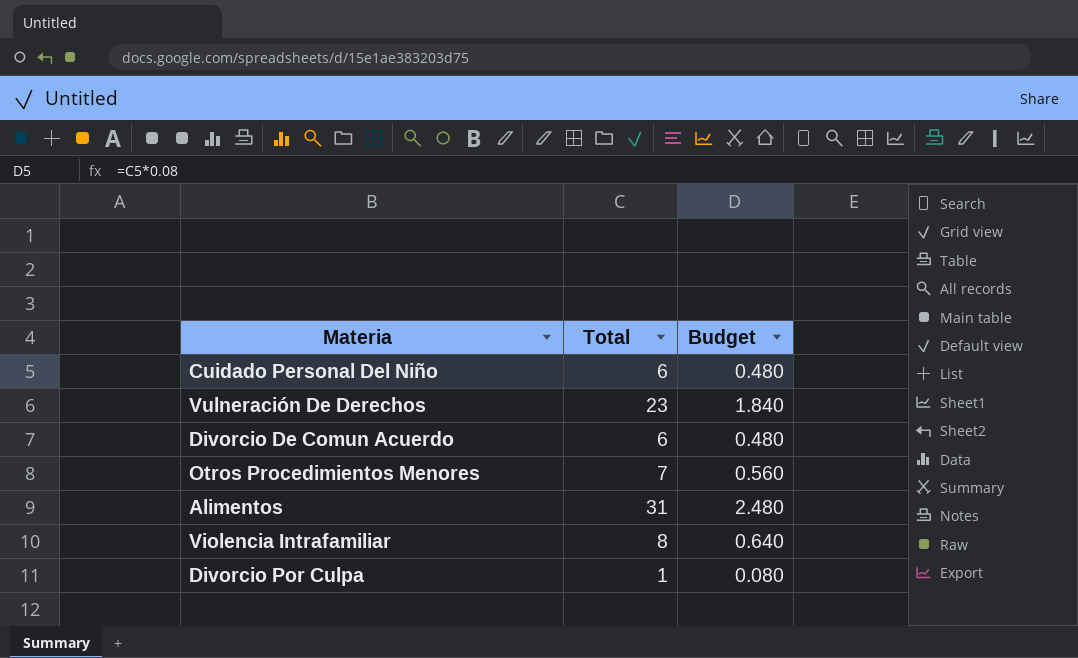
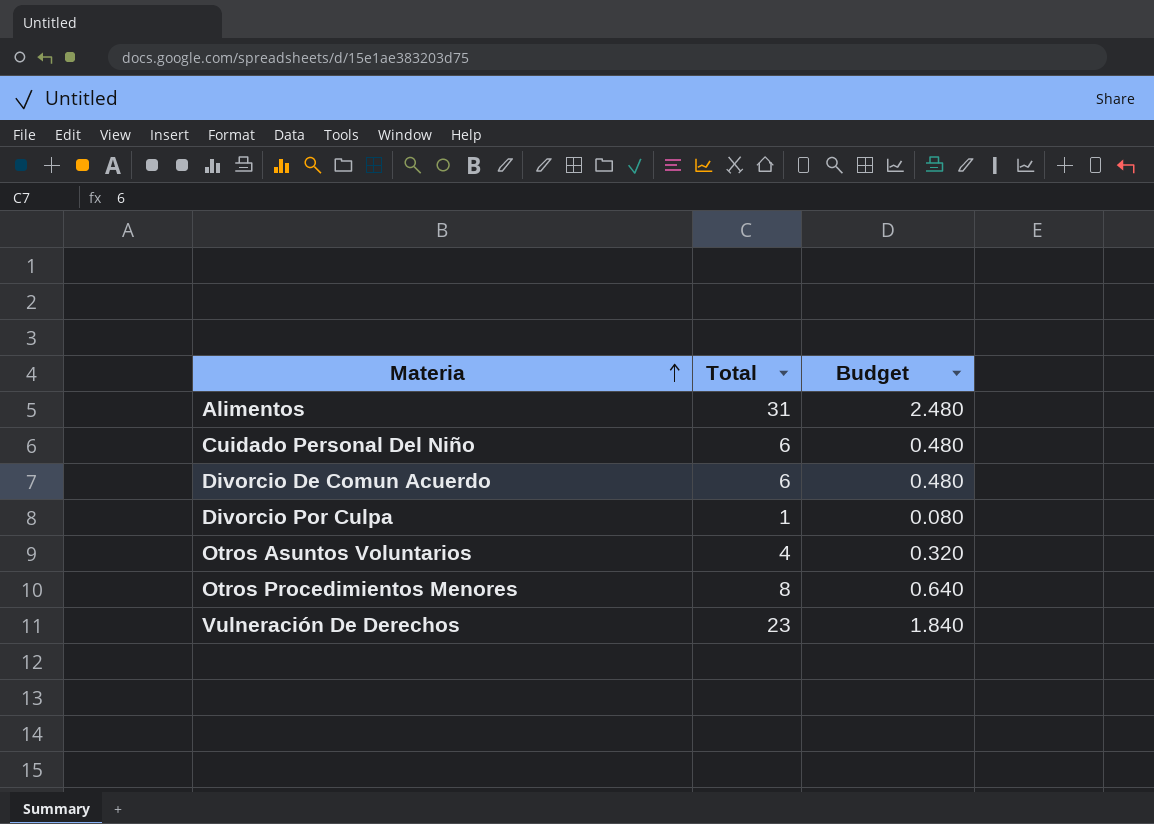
row order: none -> Materia ascending
row Violencia Intrafamiliar: 8 | 0.640 -> none
row Otros Asuntos Voluntarios: none -> 4 | 0.320
Otros Procedimientos Menores | Total: 7 -> 8
Otros Procedimientos Menores | Budget: 0.560 -> 0.640

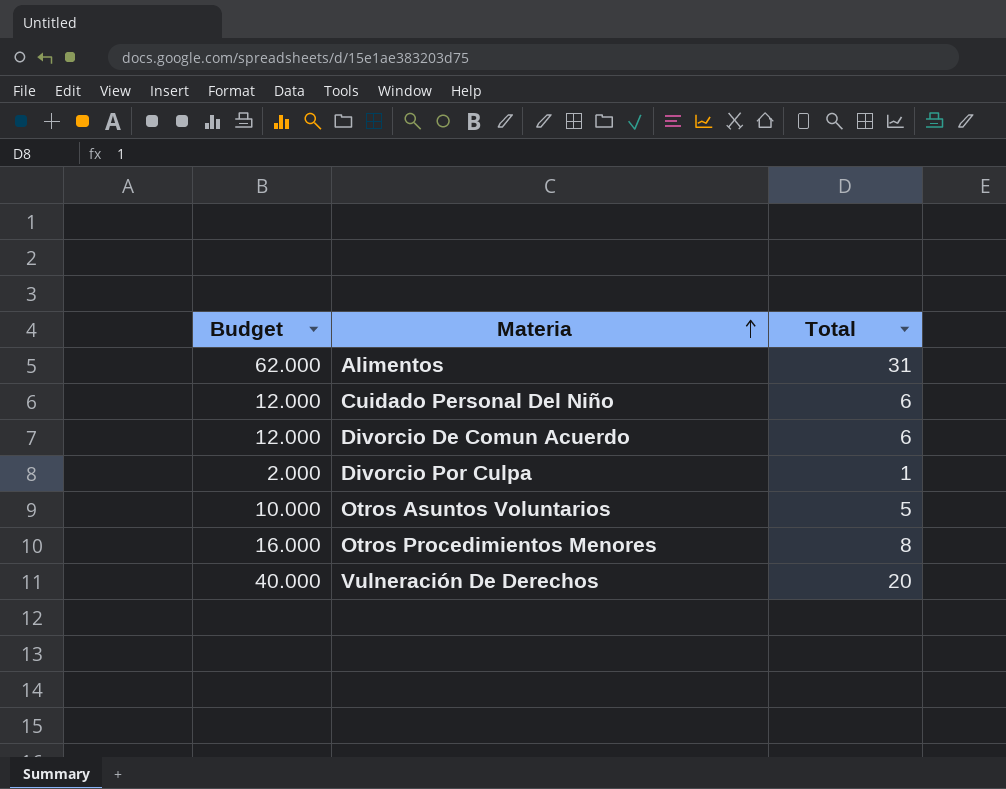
column Budget | formula: [Total] * 0.08 -> [Total] * 2
column Budget | position: 3 -> 1
Otros Asuntos Voluntarios | Total: 4 -> 5
Vulneración De Derechos | Total: 23 -> 20

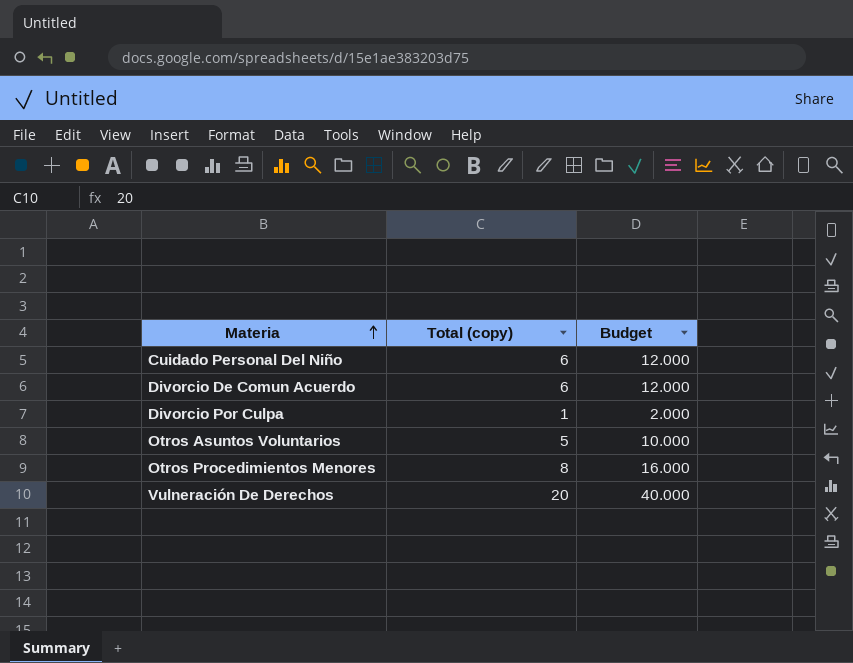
column name: Total -> Total (copy)
column Budget | position: 1 -> 3
row Alimentos: 62.000 | 31 -> none

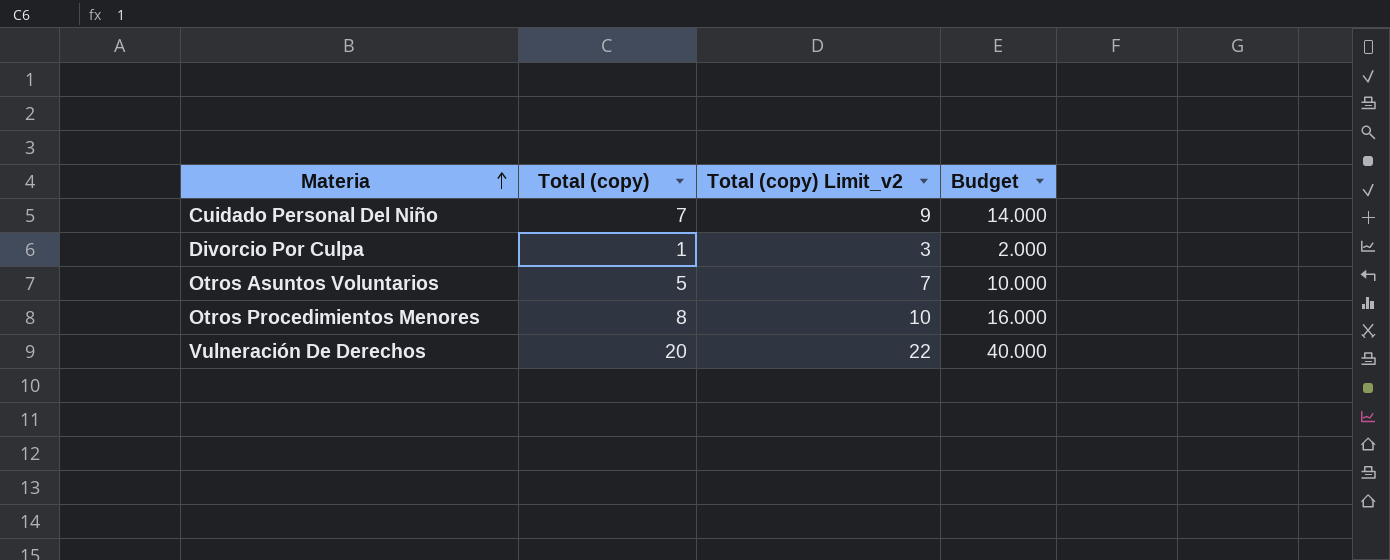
column Total (copy) Limit_v2 | formula: none -> [Total (copy)] + 2
row Divorcio De Comun Acuerdo: 6 | 12.000 -> none
Cuidado Personal Del Niño | Total (copy): 6 -> 7
Cuidado Personal Del Niño | Budget: 12.000 -> 14.000

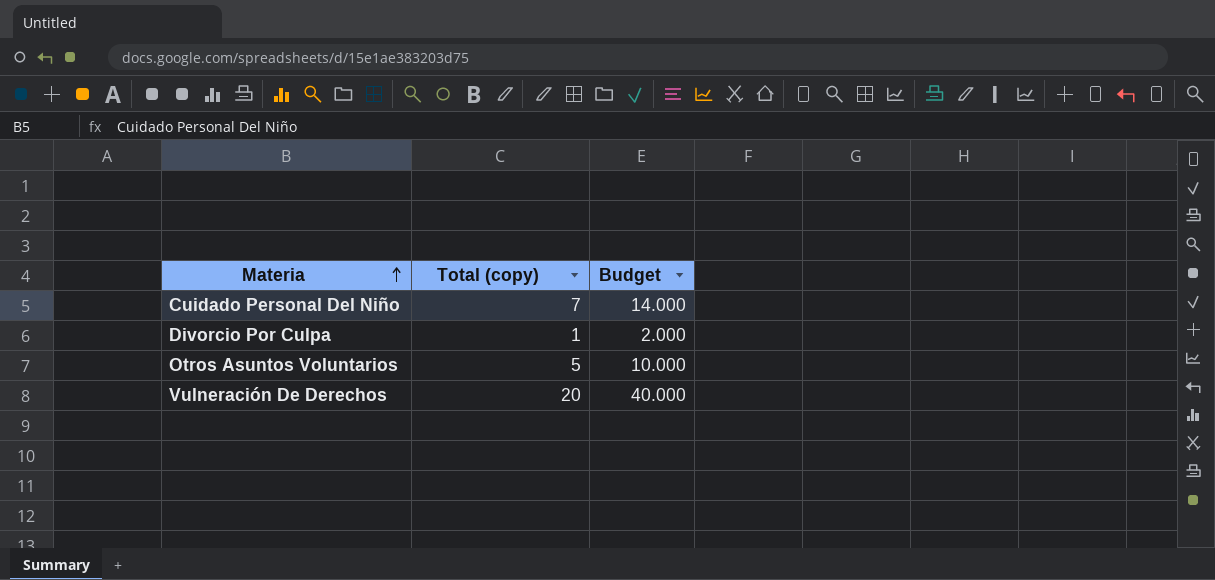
column Total (copy) Limit_v2 | formula: [Total (copy)] + 2 -> none
row Otros Procedimientos Menores: 8 | 10 | 16.000 -> none

